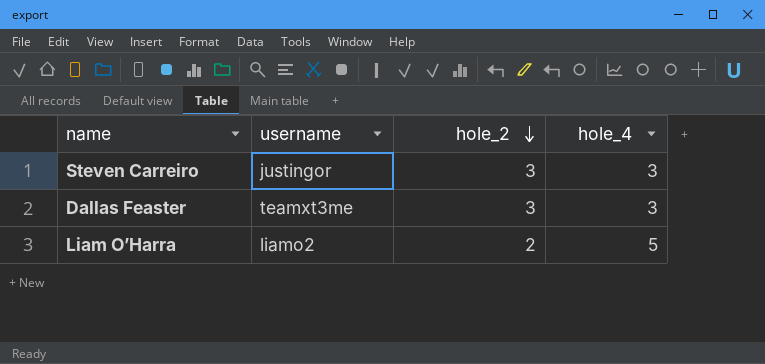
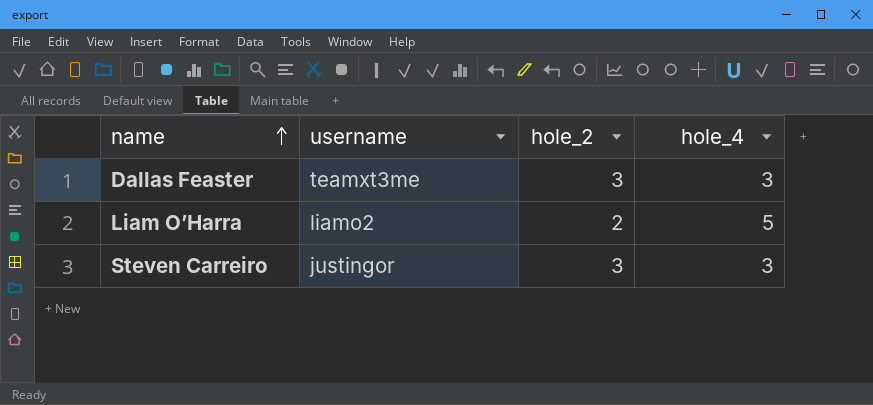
row order: hole_2 descending -> name ascending

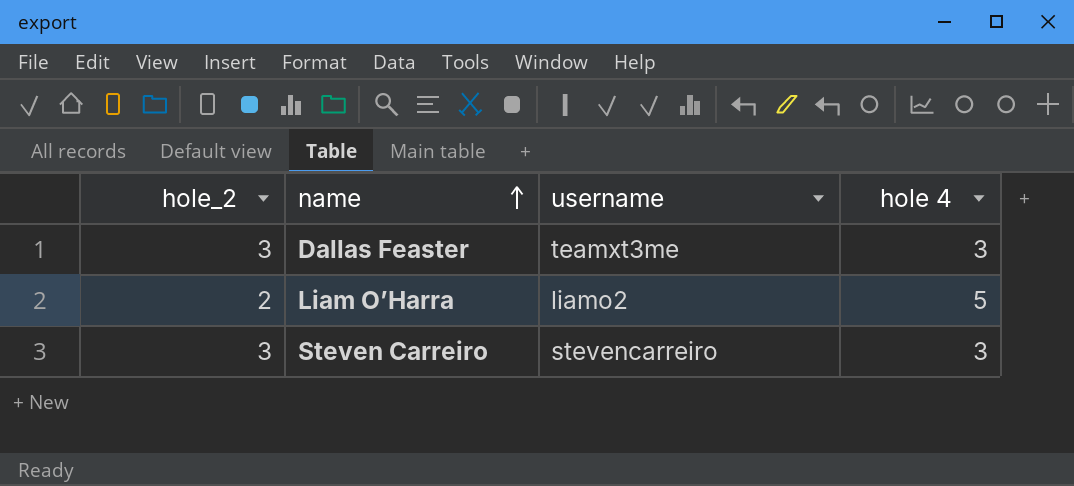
column hole_2 | position: 3 -> 1
column name: hole_4 -> hole 4
Steven Carreiro | username: justingor -> stevencarreiro

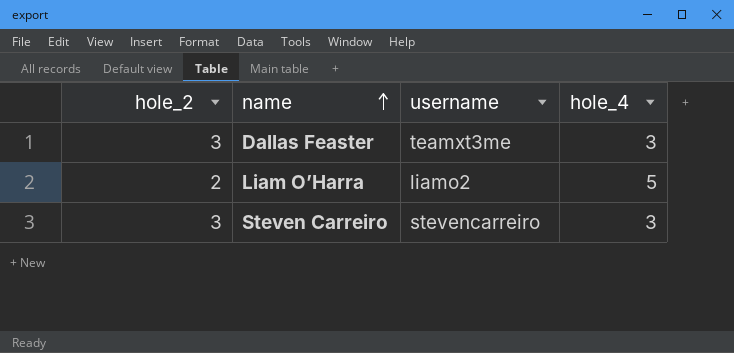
column name: hole 4 -> hole_4

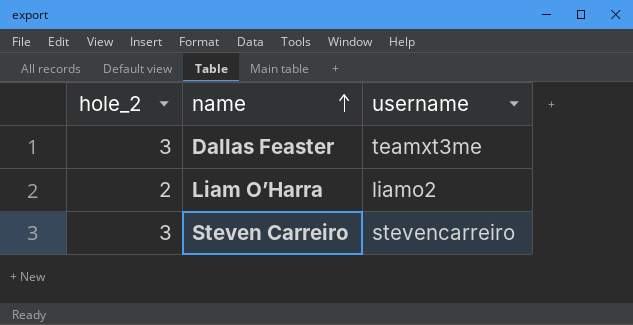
column hole_4 | position: 4 -> none

